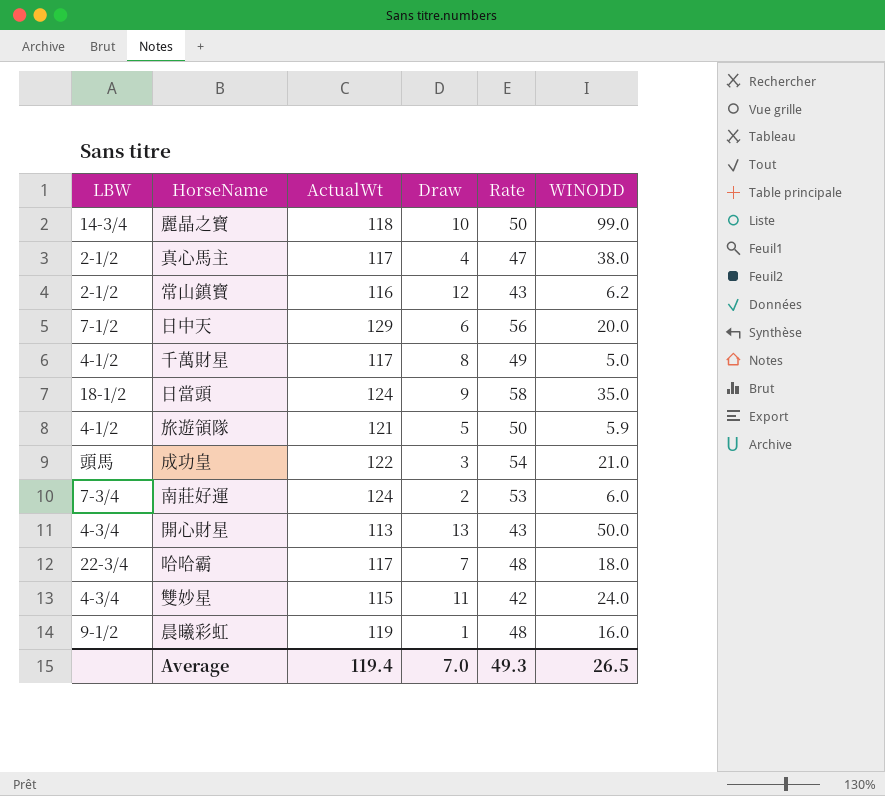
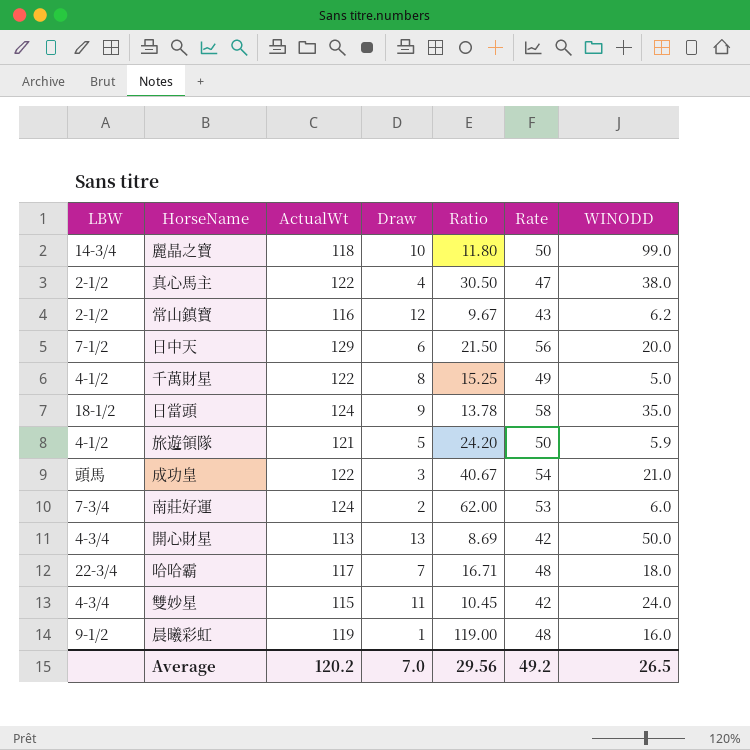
column Ratio | formula: none -> [ActualWt] / [Draw]
真心馬主 | ActualWt: 117 -> 122
千萬財星 | ActualWt: 117 -> 122
開心財星 | Rate: 43 -> 42
Average | ActualWt: 119.4 -> 120.2
Average | Rate: 49.3 -> 49.2

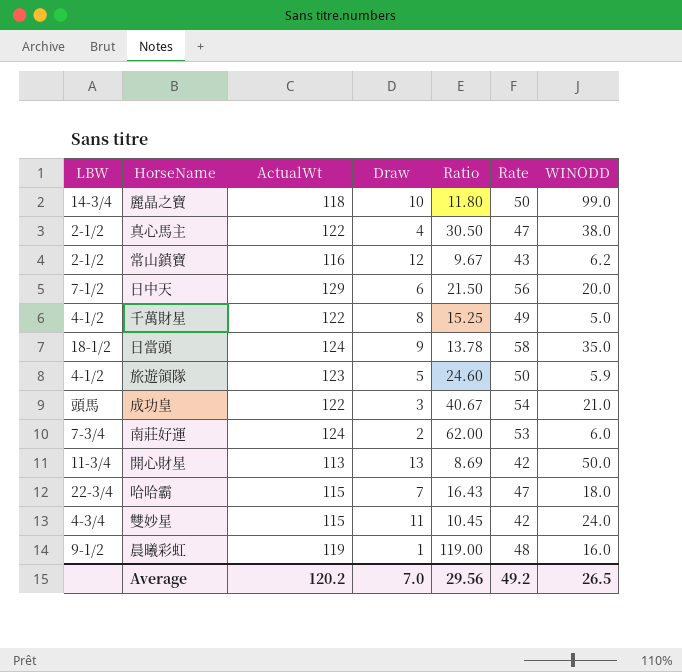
旅遊領隊 | ActualWt: 121 -> 123
旅遊領隊 | Ratio: 24.20 -> 24.60
開心財星 | LBW: 4-3/4 -> 11-3/4
哈哈霸 | ActualWt: 117 -> 115
哈哈霸 | Ratio: 16.71 -> 16.43
哈哈霸 | Rate: 48 -> 47

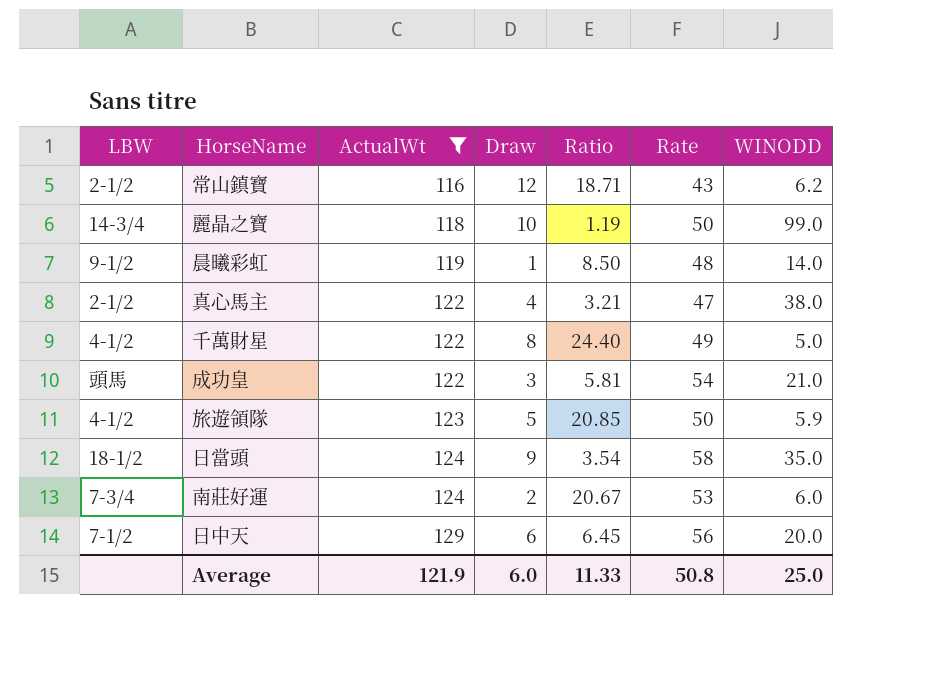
filter: none -> ActualWt >= 116
row order: none -> ActualWt ascending
column Ratio | formula: [ActualWt] / [Draw] -> [ActualWt] / [WINODD]
晨曦彩虹 | WINODD: 16.0 -> 14.0
Average | ActualWt: 120.2 -> 121.9
Average | Draw: 7.0 -> 6.0
Average | Ratio: 29.56 -> 11.33
Average | Rate: 49.2 -> 50.8
Average | WINODD: 26.5 -> 25.0

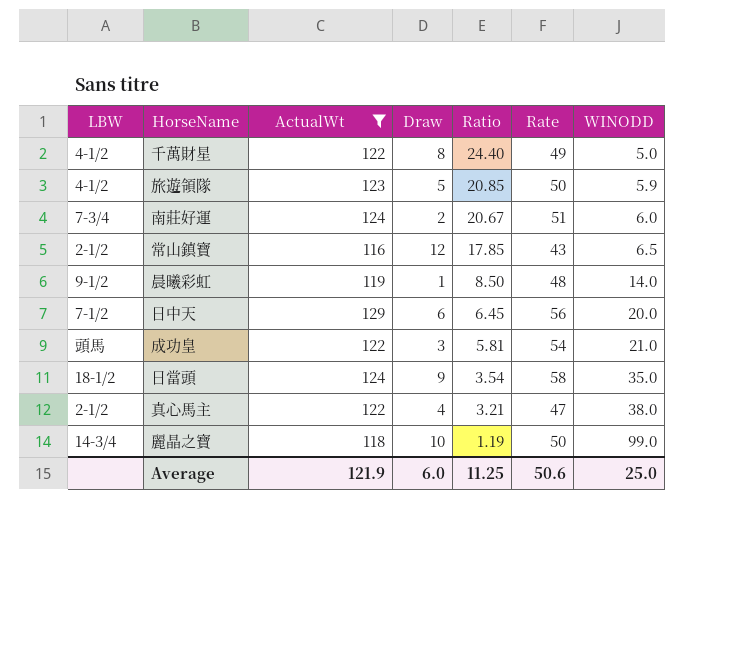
row order: ActualWt ascending -> Ratio descending
南莊好運 | Rate: 53 -> 51
常山鎮寶 | Ratio: 18.71 -> 17.85
常山鎮寶 | WINODD: 6.2 -> 6.5
Average | Ratio: 11.33 -> 11.25
Average | Rate: 50.8 -> 50.6

